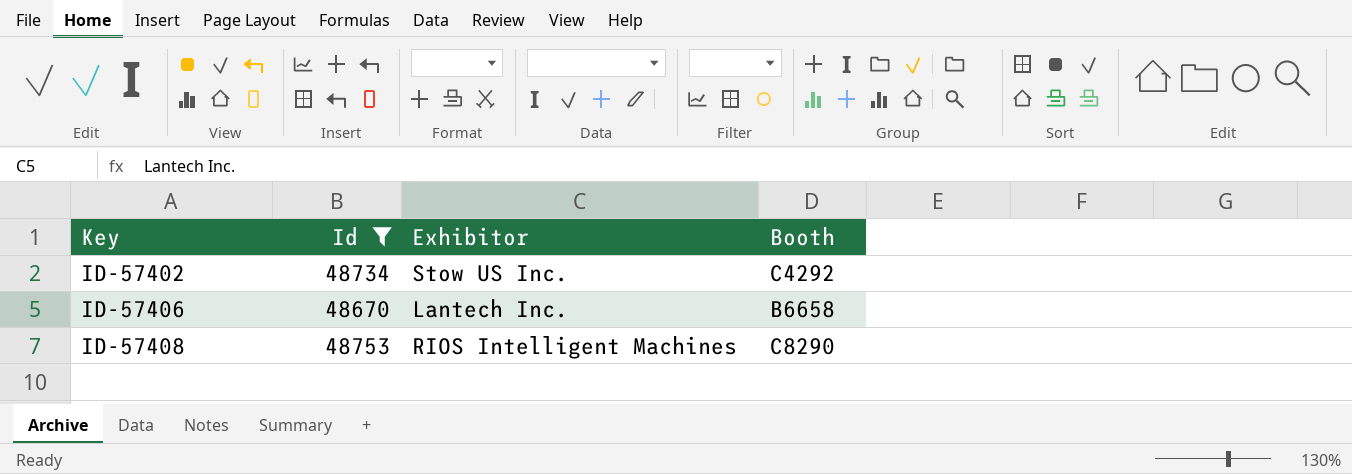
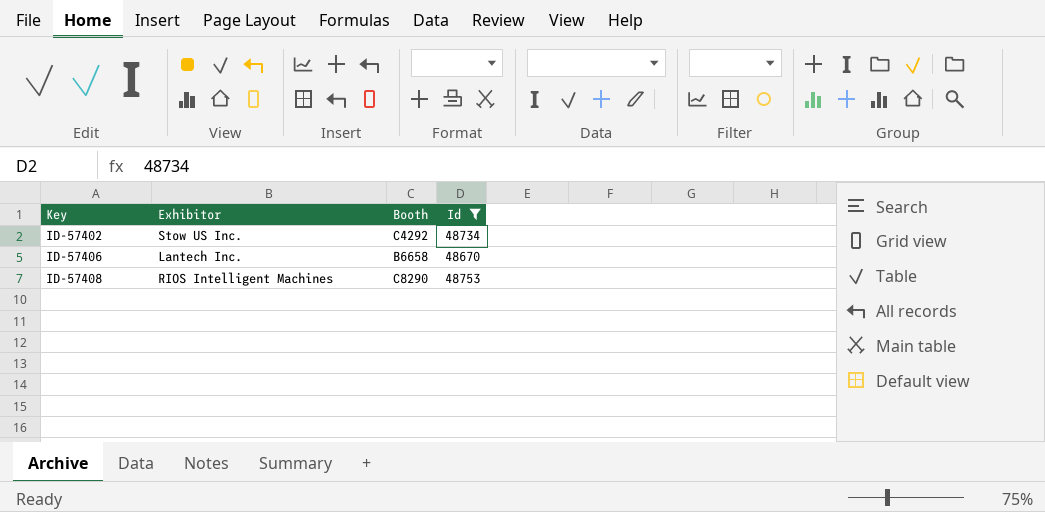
column Id | position: 2 -> 4

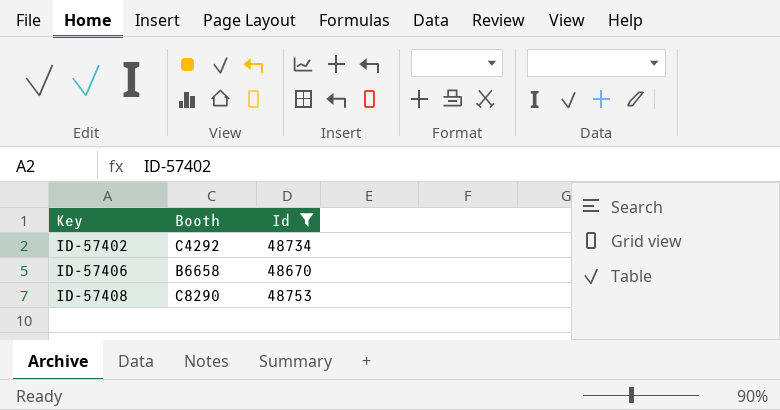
column Exhibitor | position: 2 -> none

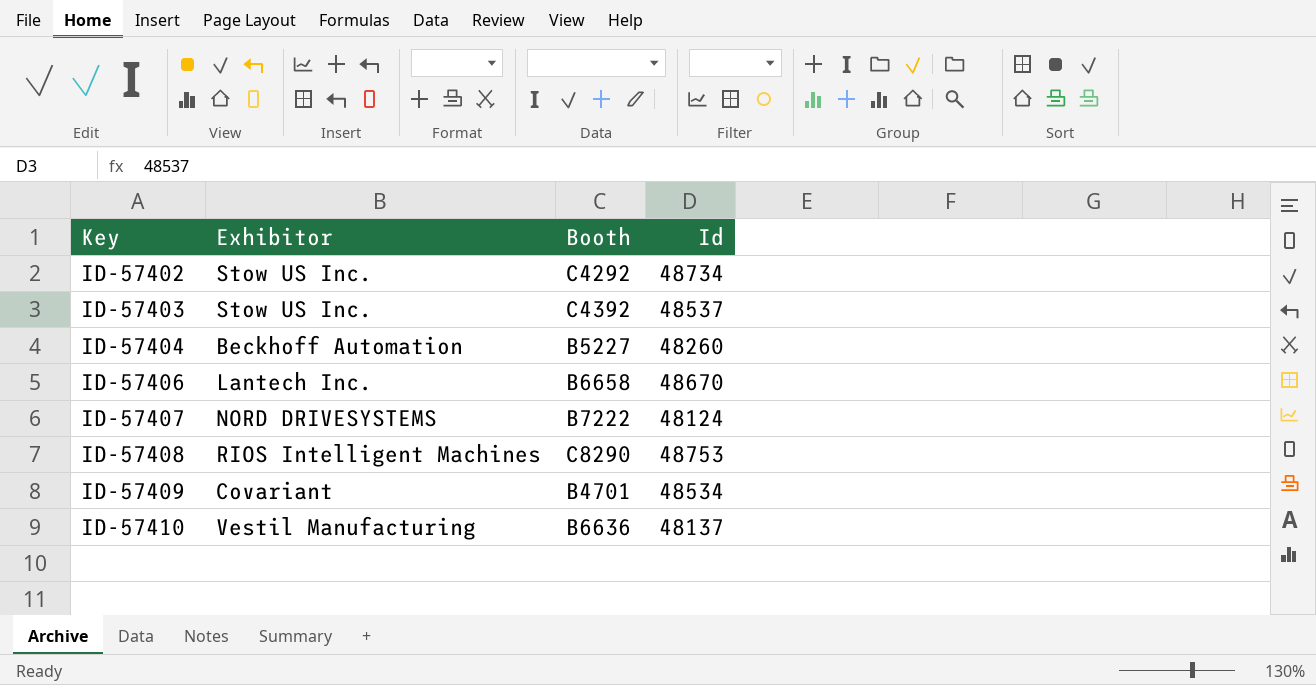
filter: Id >= 48670 -> none
column Exhibitor | position: none -> 2

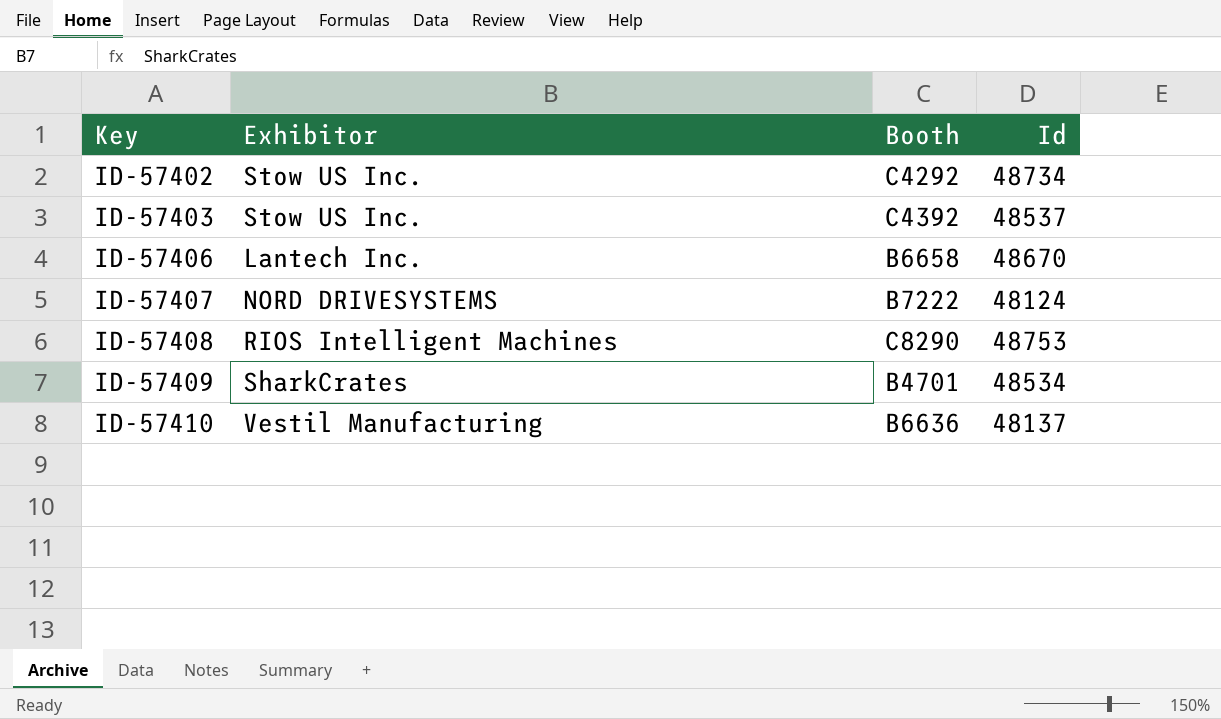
row ID-57404: Beckhoff Automation | B5227 | 48260 -> none
ID-57409 | Exhibitor: Covariant -> SharkCrates

